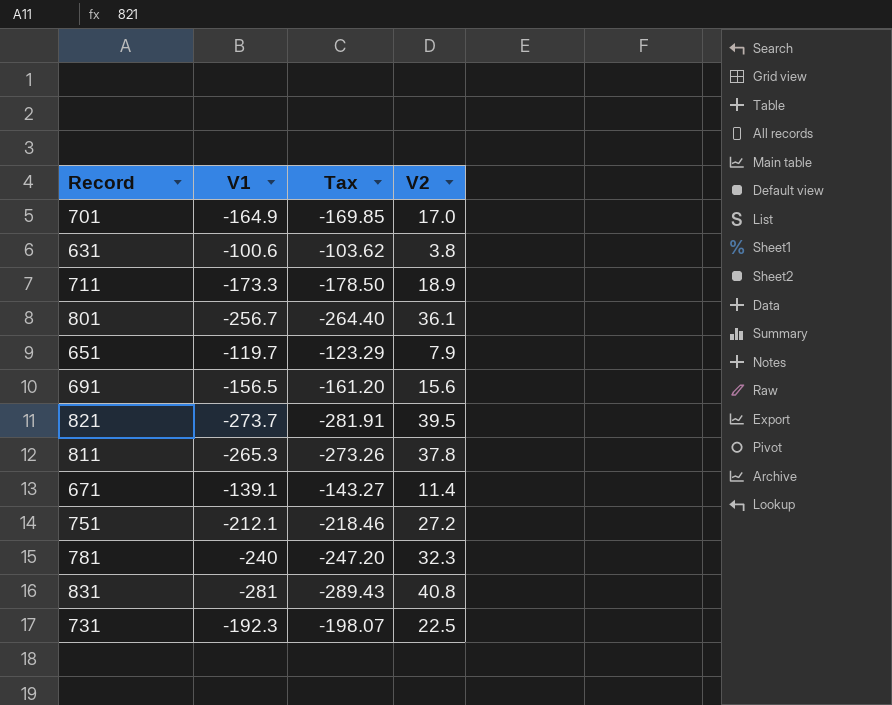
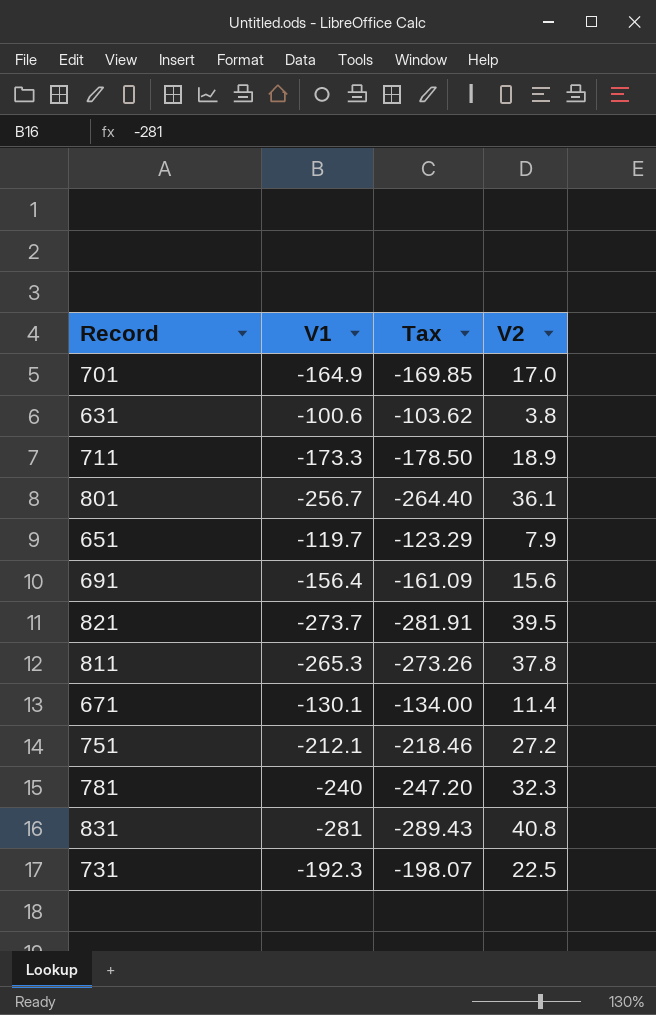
691 | V1: -156.5 -> -156.4
691 | Tax: -161.20 -> -161.09
671 | V1: -139.1 -> -130.1
671 | Tax: -143.27 -> -134.00

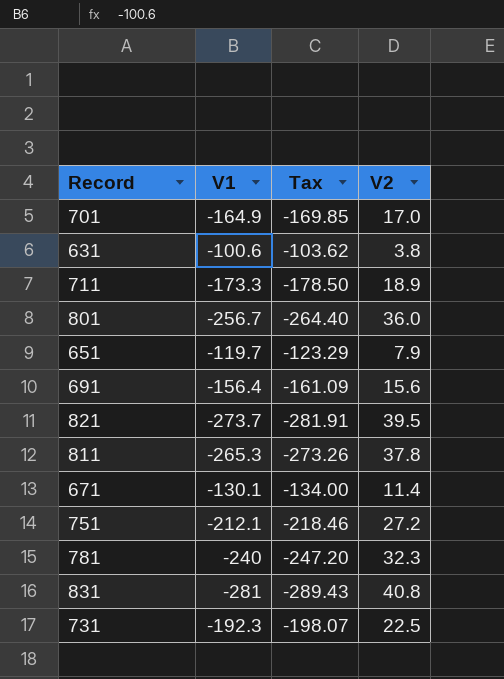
801 | V2: 36.1 -> 36.0

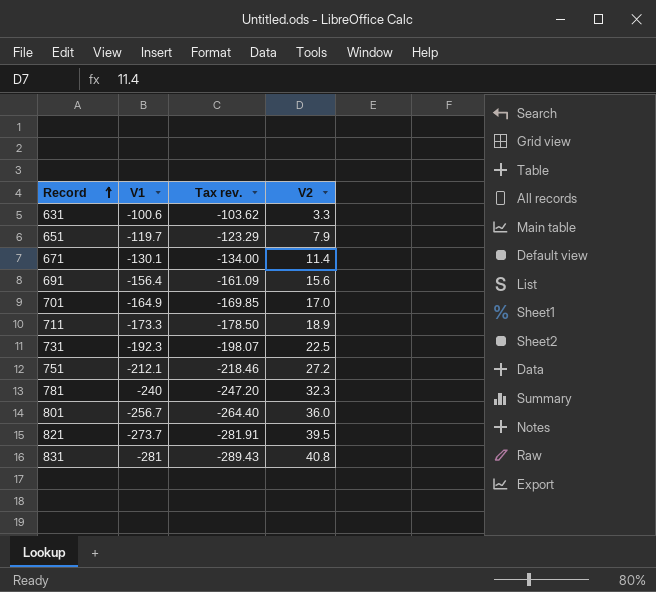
row order: none -> Record ascending
column name: Tax -> Tax rev.
row 811: -265.3 | -273.26 | 37.8 -> none
631 | V2: 3.8 -> 3.3

